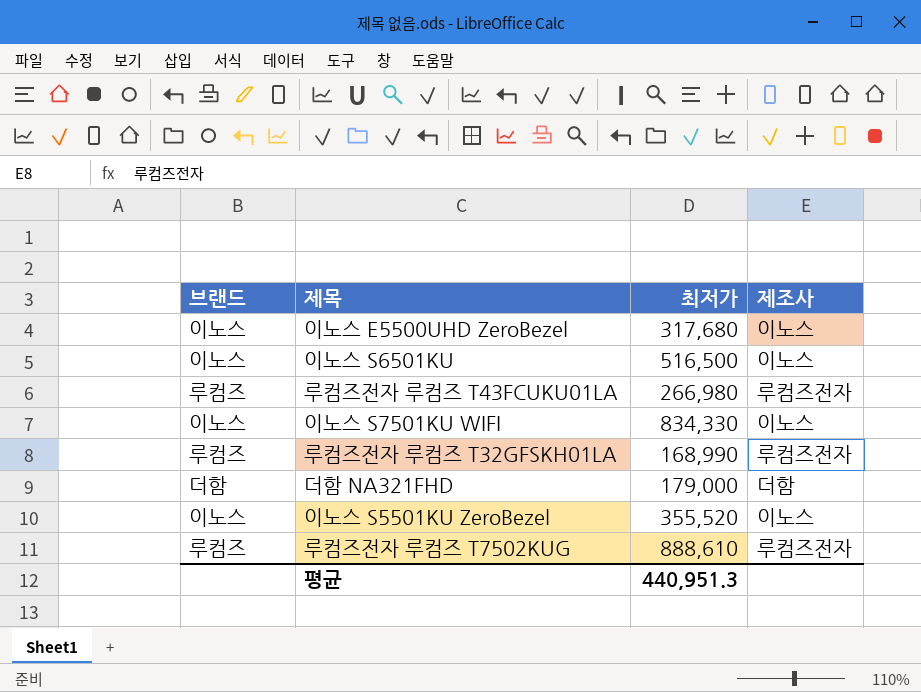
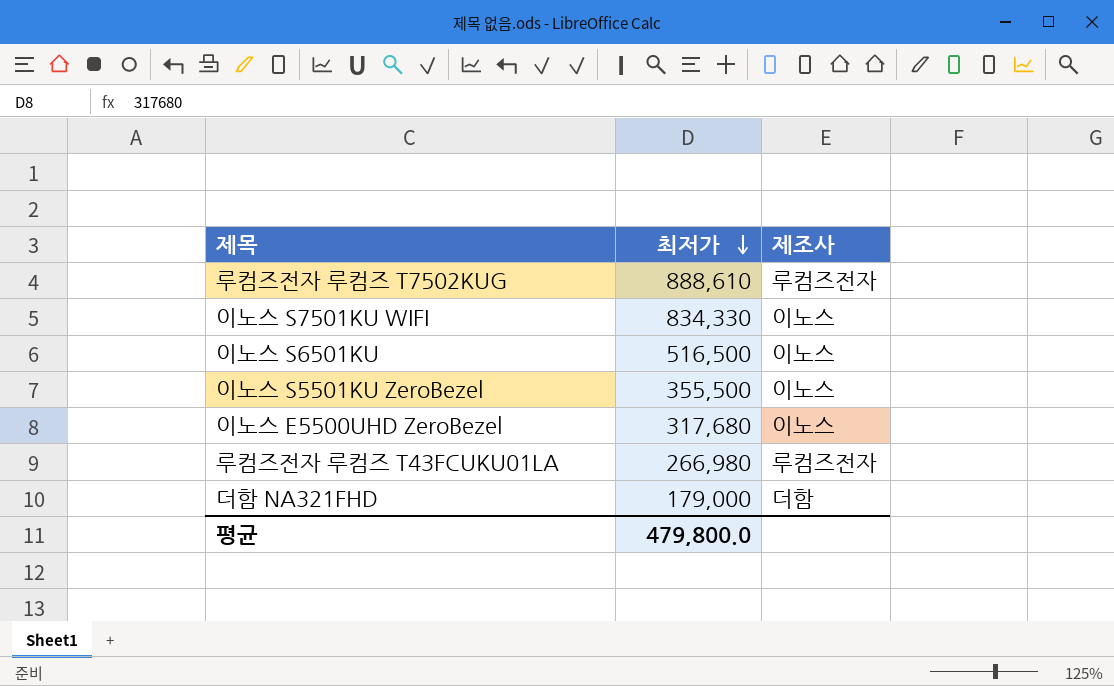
row order: none -> 최저가 descending
column 브랜드 | position: 1 -> none
row 루컴즈전자 루컴즈 T32GFSKH01LA: 루컴즈 | 168,990 | 루컴즈전자 -> none
이노스 S5501KU ZeroBezel | 최저가: 355,520 -> 355,500
평균 | 최저가: 440,951.3 -> 479,800.0

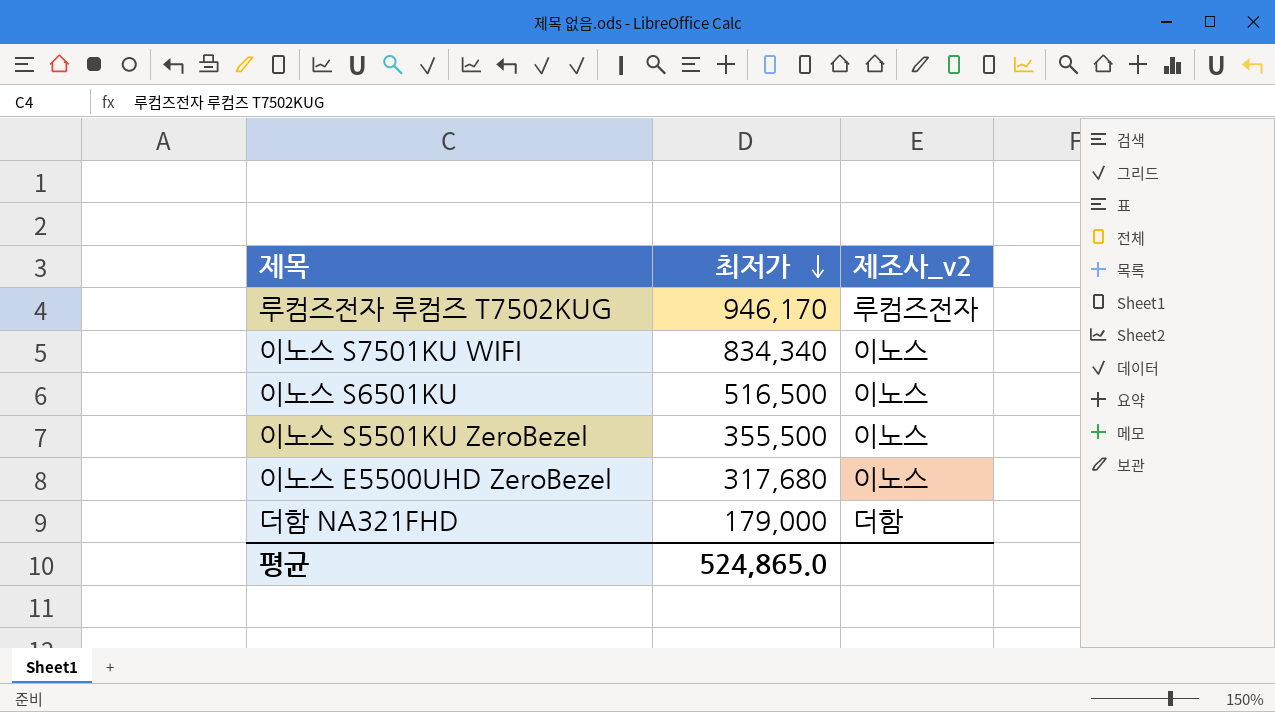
column name: 제조사 -> 제조사_v2
row 루컴즈전자 루컴즈 T43FCUKU01LA: 266,980 | 루컴즈전자 -> none
루컴즈전자 루컴즈 T7502KUG | 최저가: 888,610 -> 946,170
이노스 S7501KU WIFI | 최저가: 834,330 -> 834,340
평균 | 최저가: 479,800.0 -> 524,865.0

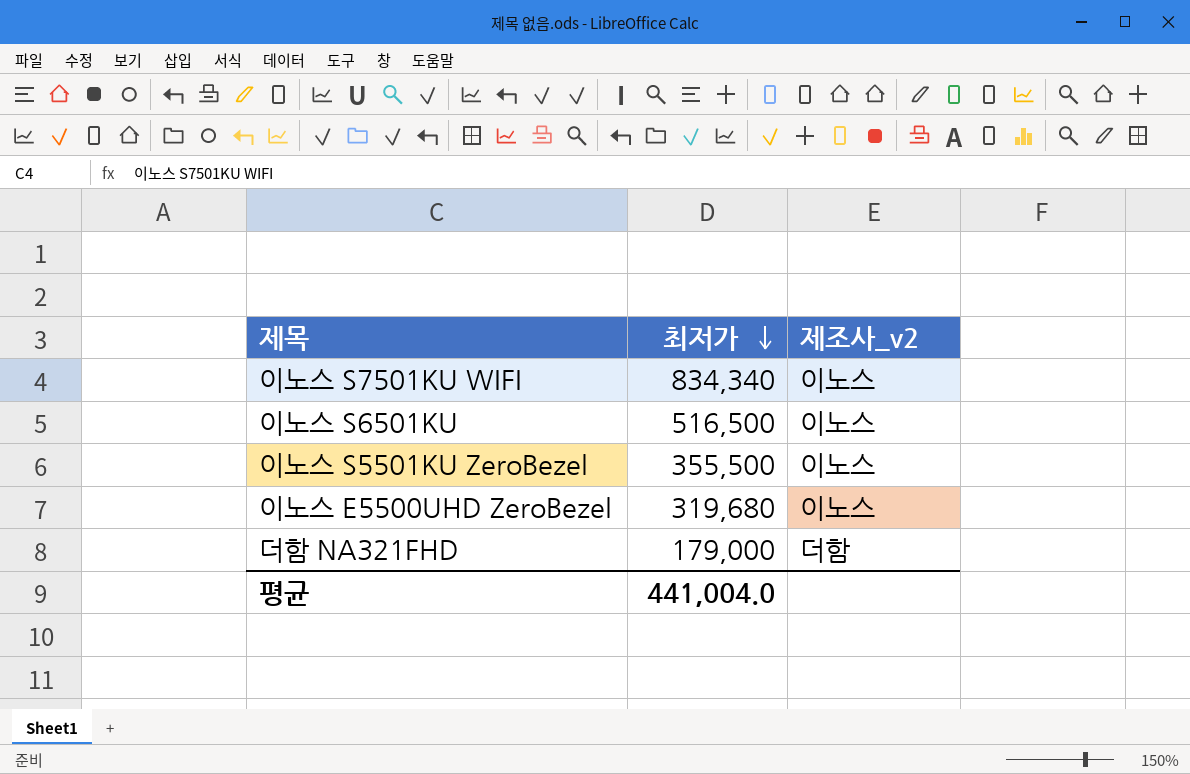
row 루컴즈전자 루컴즈 T7502KUG: 946,170 | 루컴즈전자 -> none
이노스 E5500UHD ZeroBezel | 최저가: 317,680 -> 319,680
평균 | 최저가: 524,865.0 -> 441,004.0

